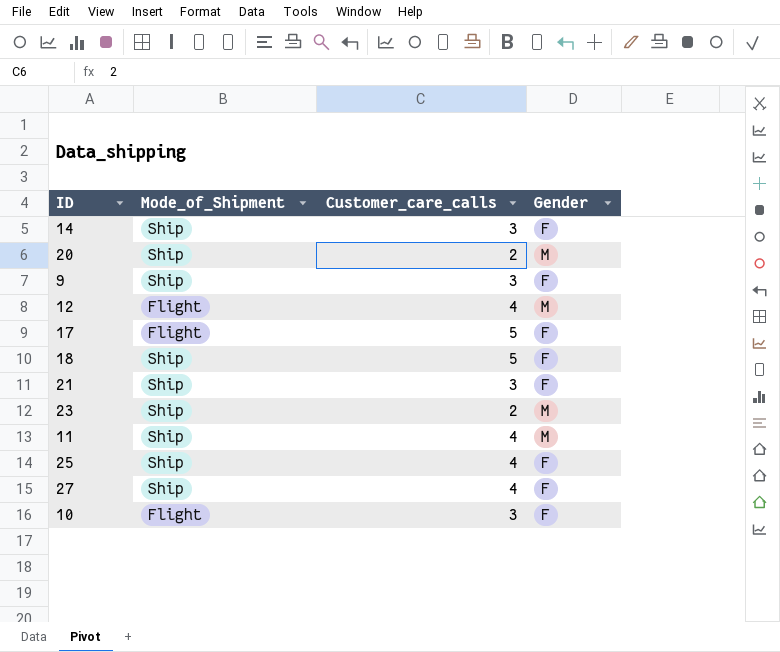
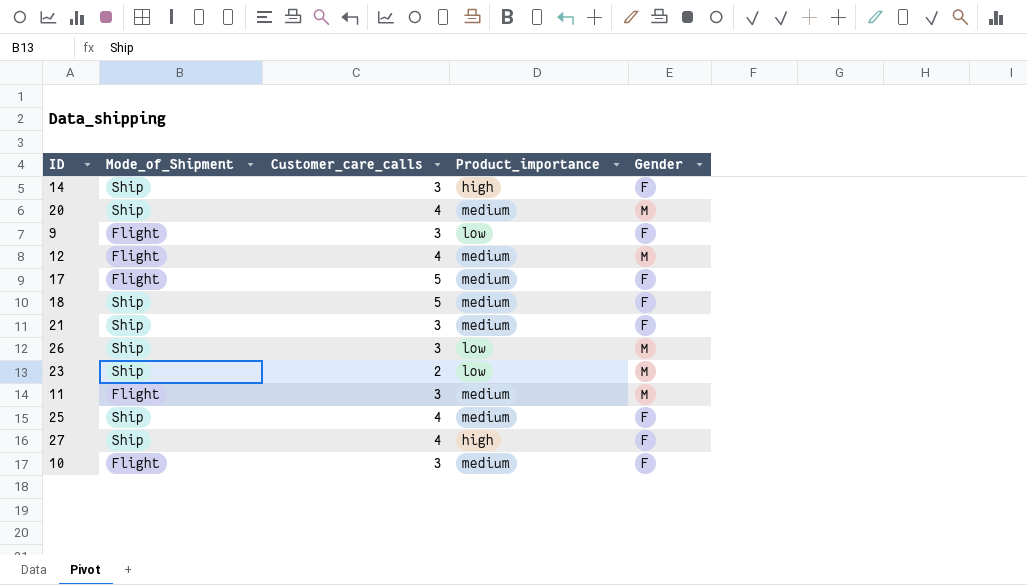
column Product_importance | position: none -> 4
20 | Customer_care_calls: 2 -> 4
9 | Mode_of_Shipment: Ship -> Flight
row 26: none -> Ship | 3 | low | M
11 | Mode_of_Shipment: Ship -> Flight
11 | Customer_care_calls: 4 -> 3

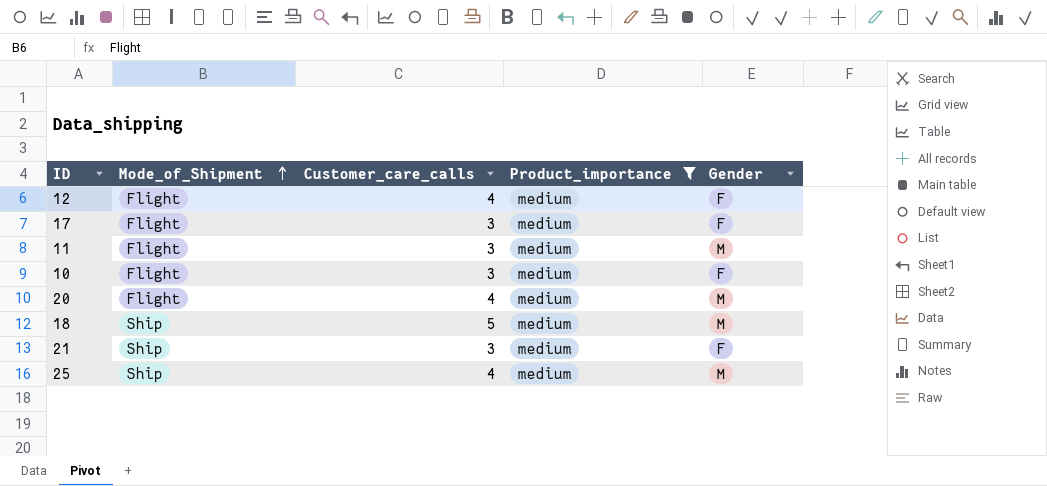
filter: none -> Product_importance = medium
row order: none -> Mode_of_Shipment ascending
12 | Gender: M -> F
17 | Customer_care_calls: 5 -> 3
20 | Mode_of_Shipment: Ship -> Flight
18 | Gender: F -> M
25 | Gender: F -> M

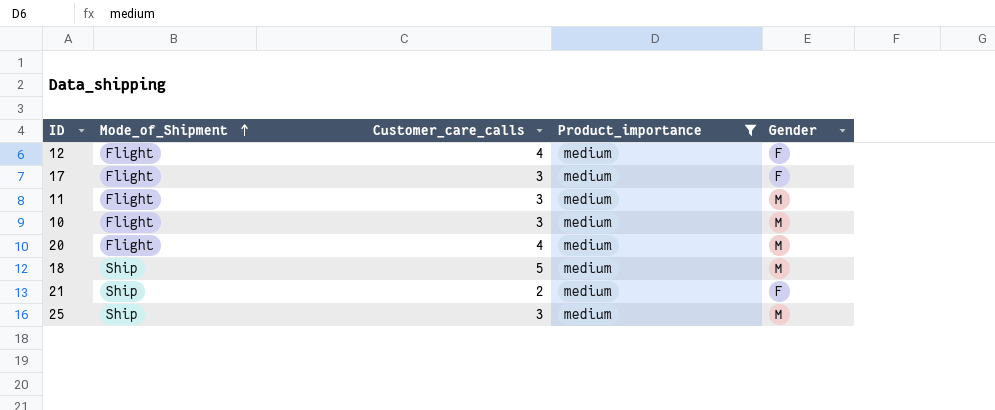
10 | Gender: F -> M
21 | Customer_care_calls: 3 -> 2
25 | Customer_care_calls: 4 -> 3

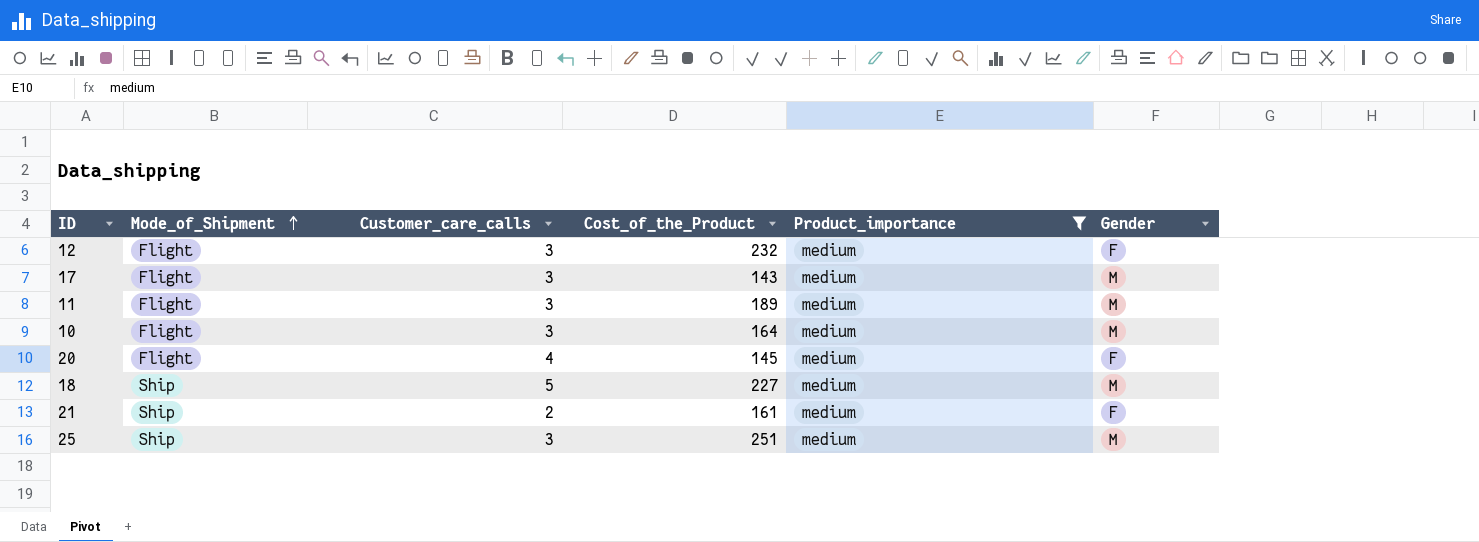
column Cost_of_the_Product | position: none -> 4
12 | Customer_care_calls: 4 -> 3
17 | Gender: F -> M
20 | Gender: M -> F

